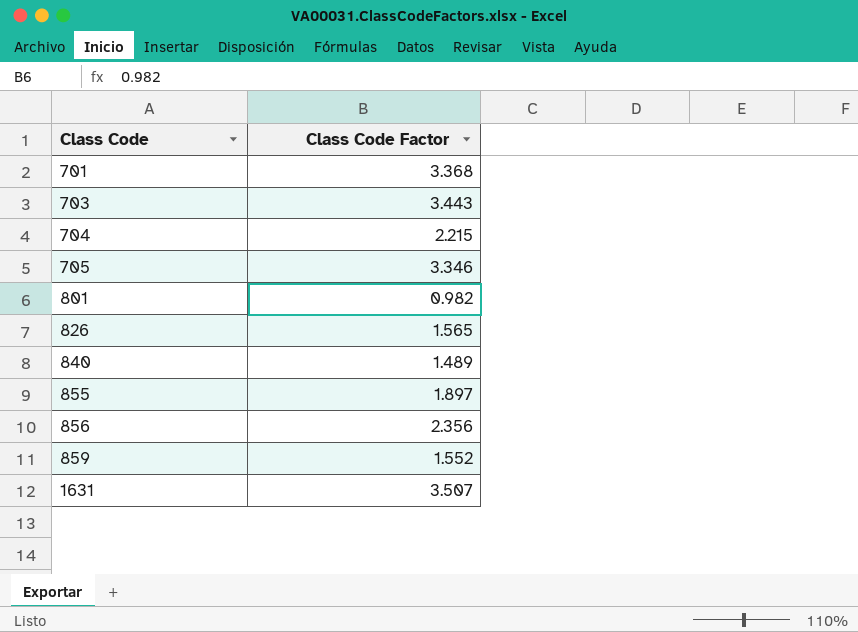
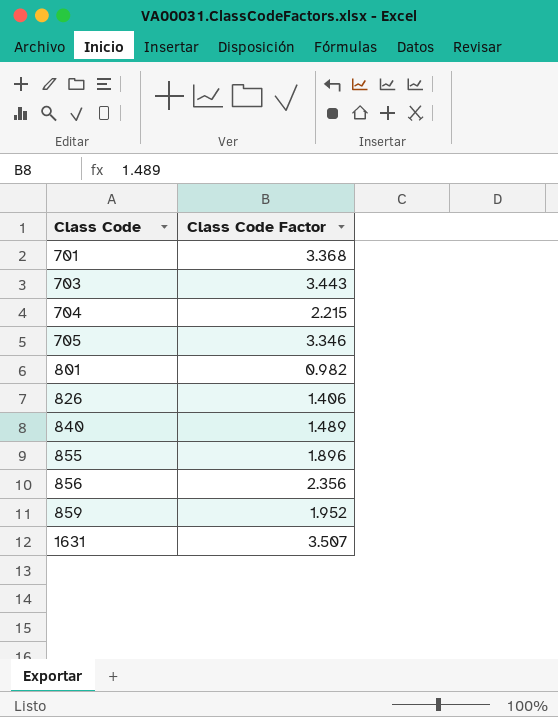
826 | Class Code Factor: 1.565 -> 1.406
855 | Class Code Factor: 1.897 -> 1.896
859 | Class Code Factor: 1.552 -> 1.952

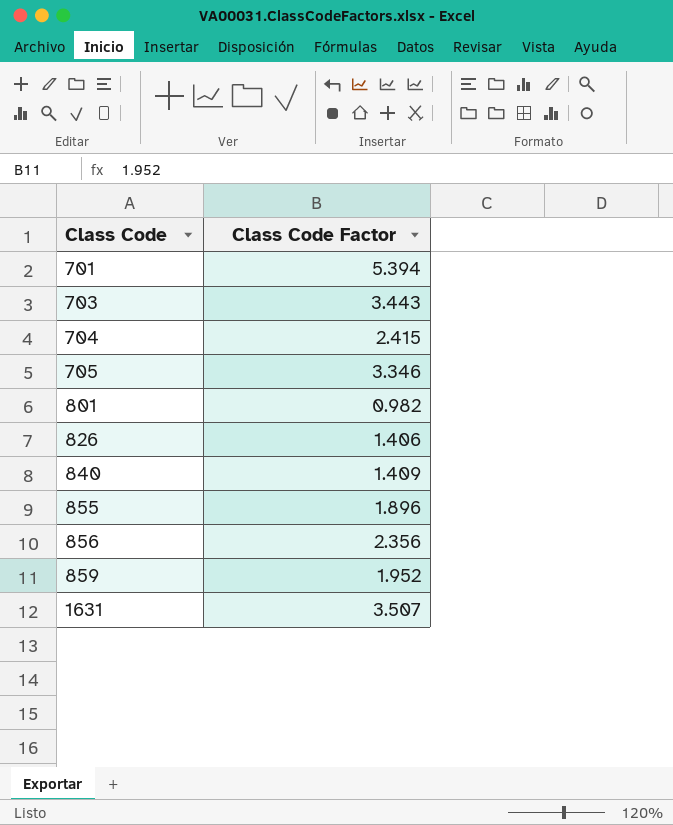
701 | Class Code Factor: 3.368 -> 5.394
704 | Class Code Factor: 2.215 -> 2.415
840 | Class Code Factor: 1.489 -> 1.409

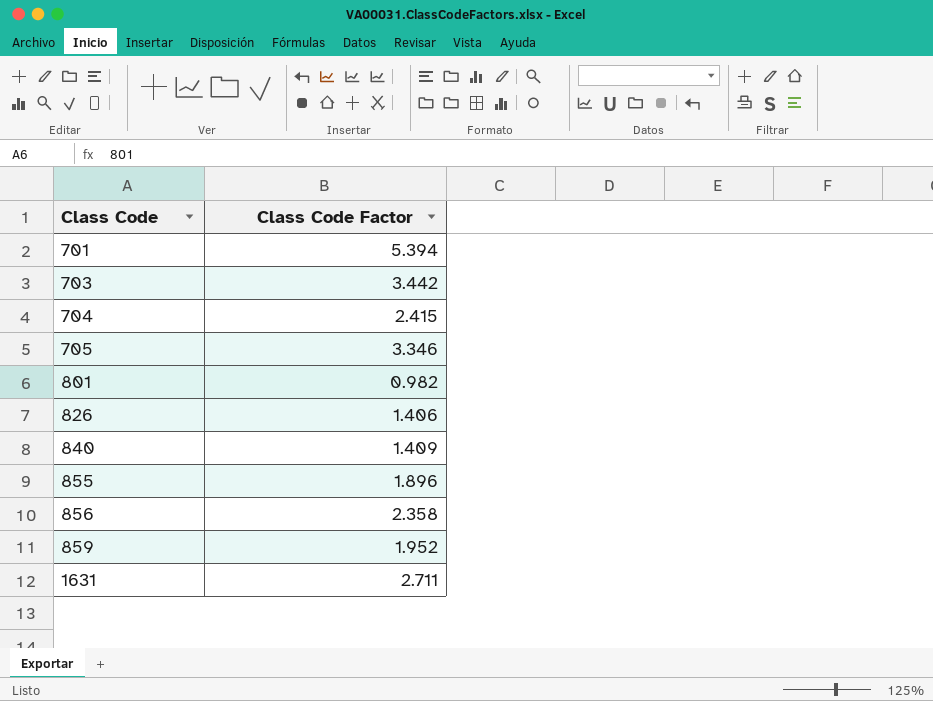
703 | Class Code Factor: 3.443 -> 3.442
856 | Class Code Factor: 2.356 -> 2.358
1631 | Class Code Factor: 3.507 -> 2.711

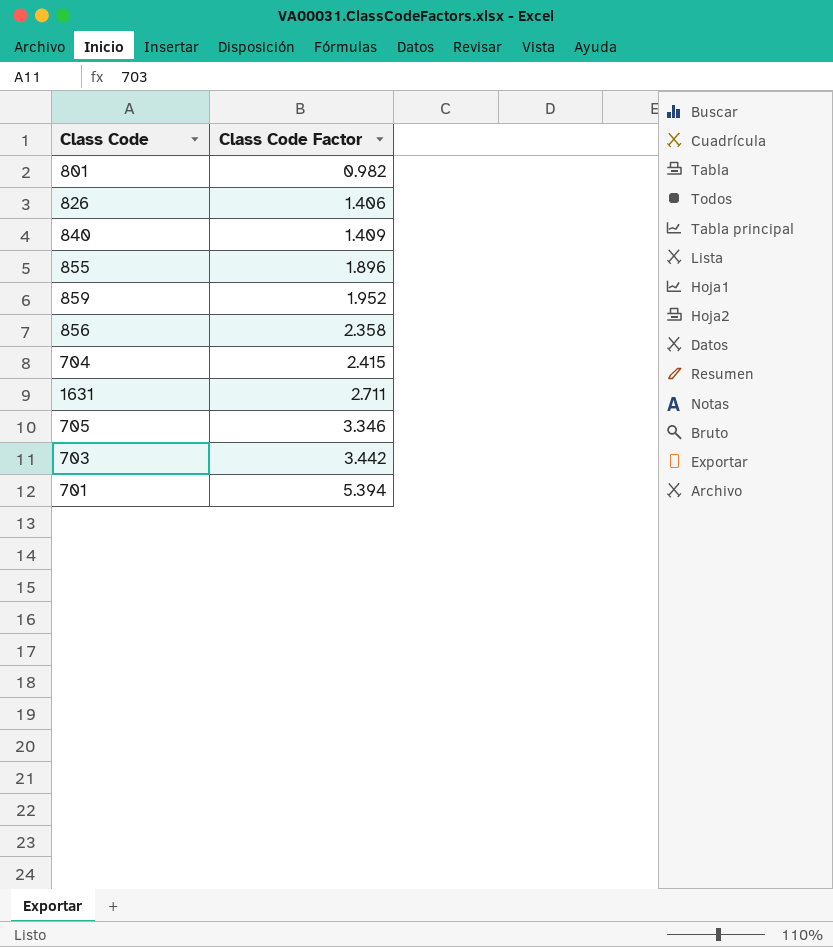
row order: Class Code ascending -> Class Code Factor ascending

